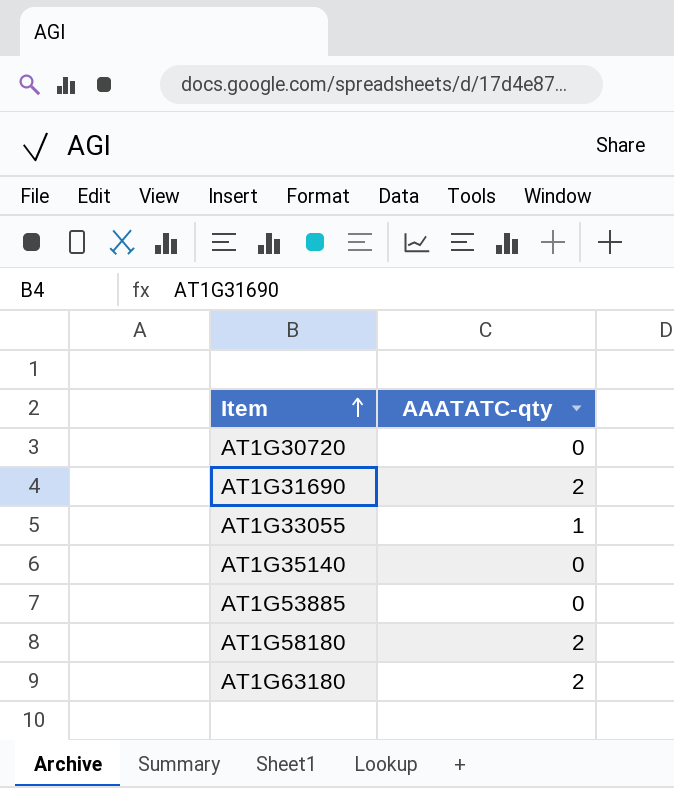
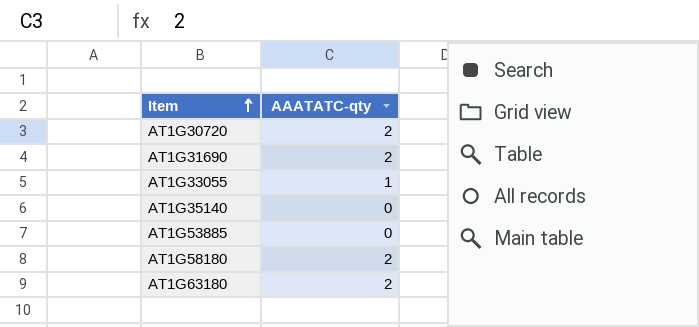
AT1G30720 | AAATATC-qty: 0 -> 2

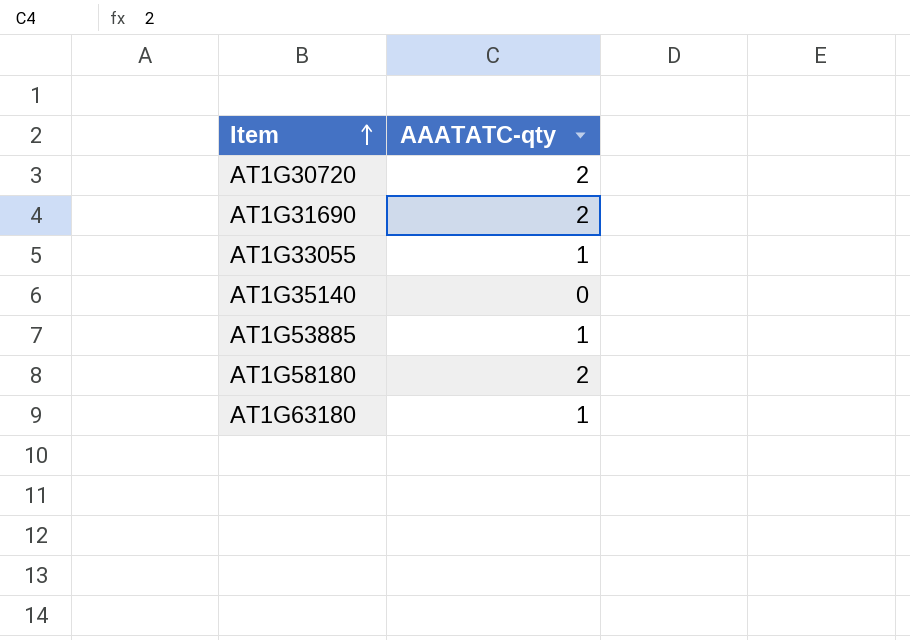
AT1G53885 | AAATATC-qty: 0 -> 1
AT1G63180 | AAATATC-qty: 2 -> 1

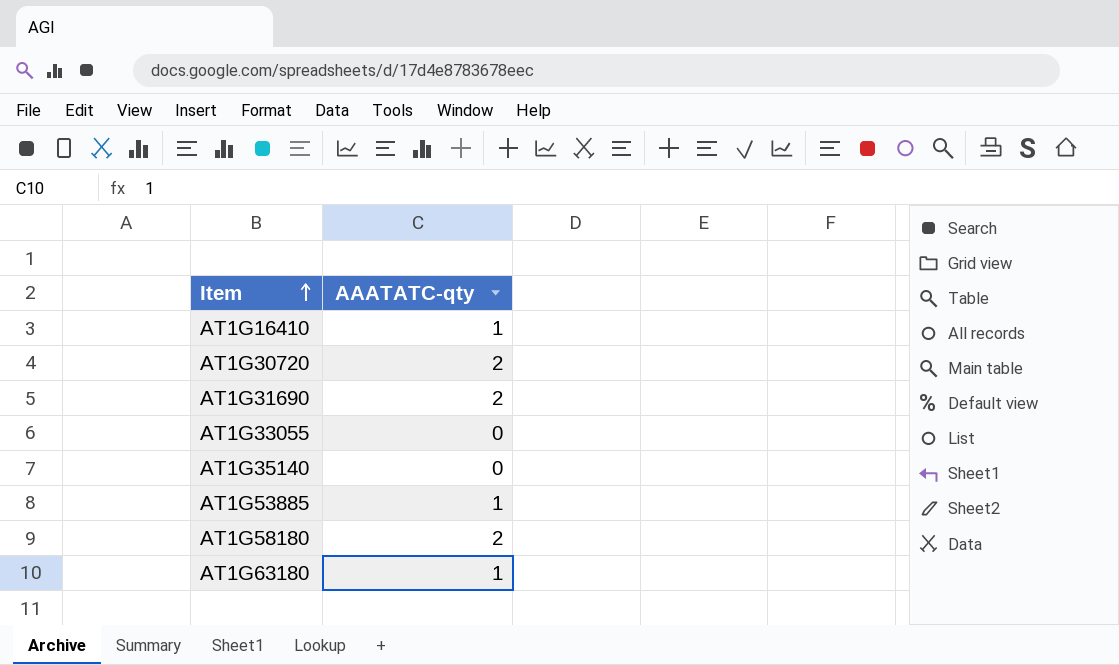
row AT1G16410: none -> 1
AT1G33055 | AAATATC-qty: 1 -> 0

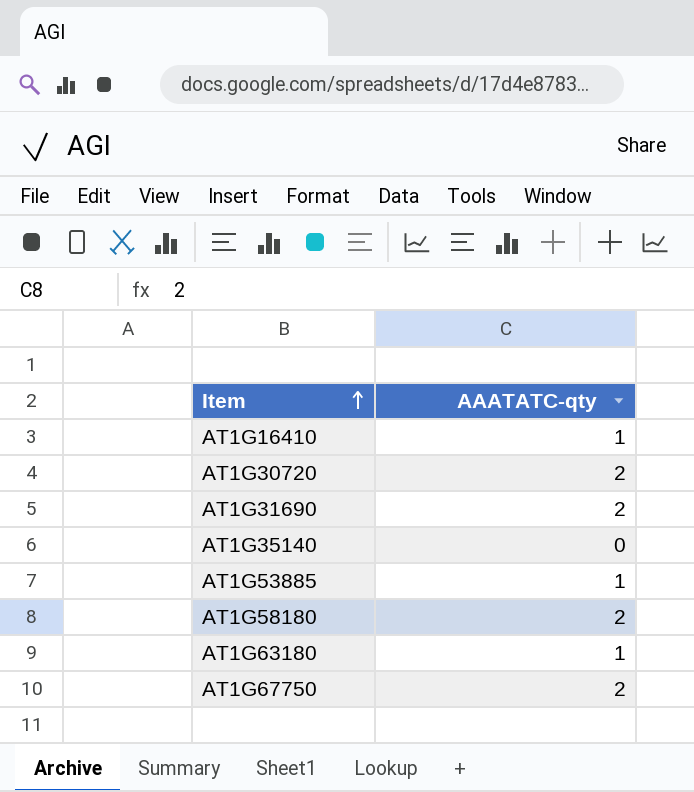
row AT1G33055: 0 -> none
row AT1G67750: none -> 2

